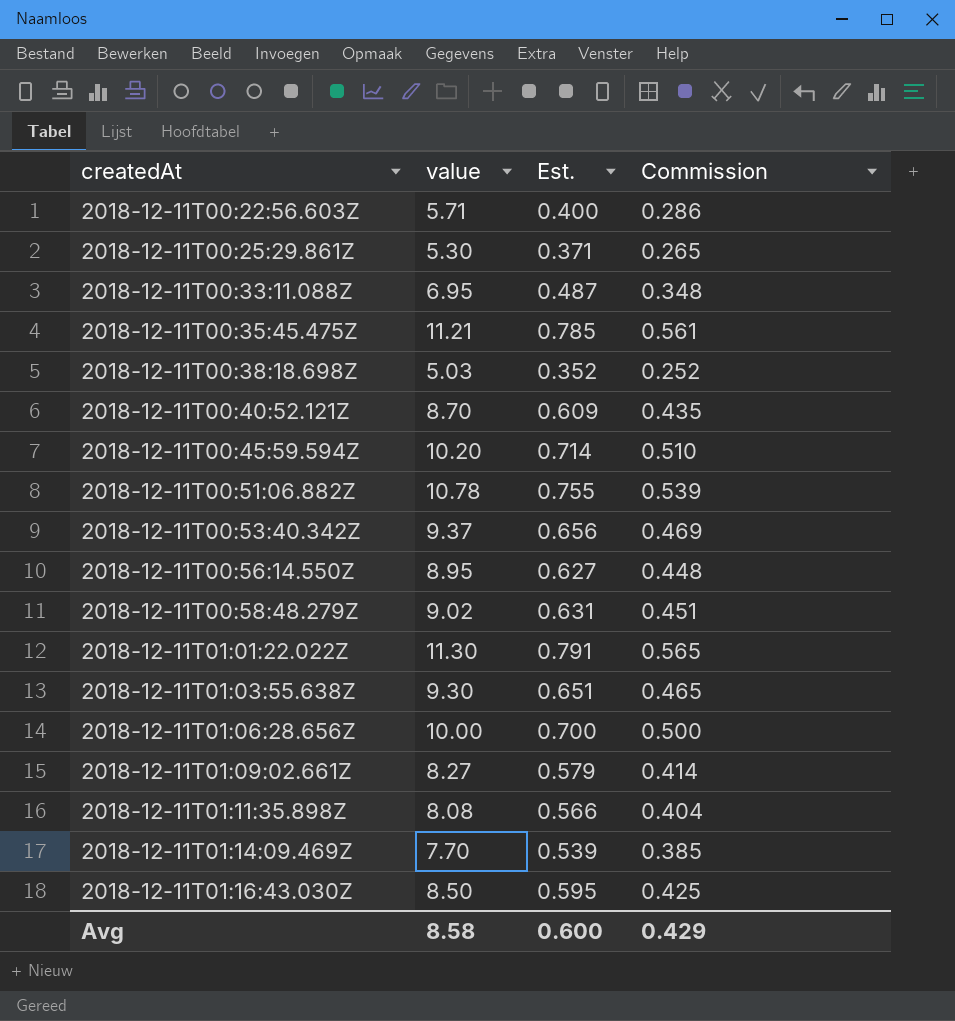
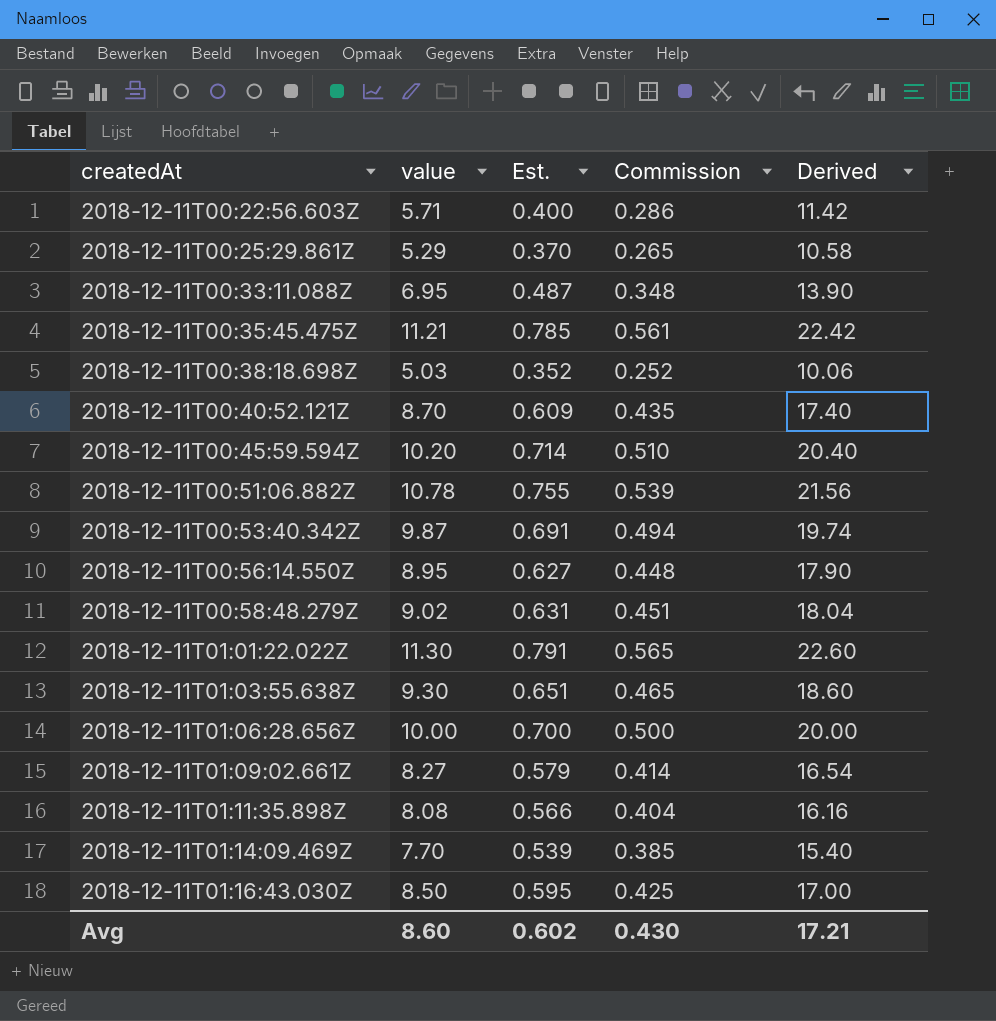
column Derived | formula: none -> [value] * 2
2018-12-11T00:25:29.861Z | value: 5.30 -> 5.29
2018-12-11T00:25:29.861Z | Est.: 0.371 -> 0.370
2018-12-11T00:53:40.342Z | value: 9.37 -> 9.87
2018-12-11T00:53:40.342Z | Est.: 0.656 -> 0.691
2018-12-11T00:53:40.342Z | Commission: 0.469 -> 0.494
Avg | value: 8.58 -> 8.60
Avg | Est.: 0.600 -> 0.602
Avg | Commission: 0.429 -> 0.430

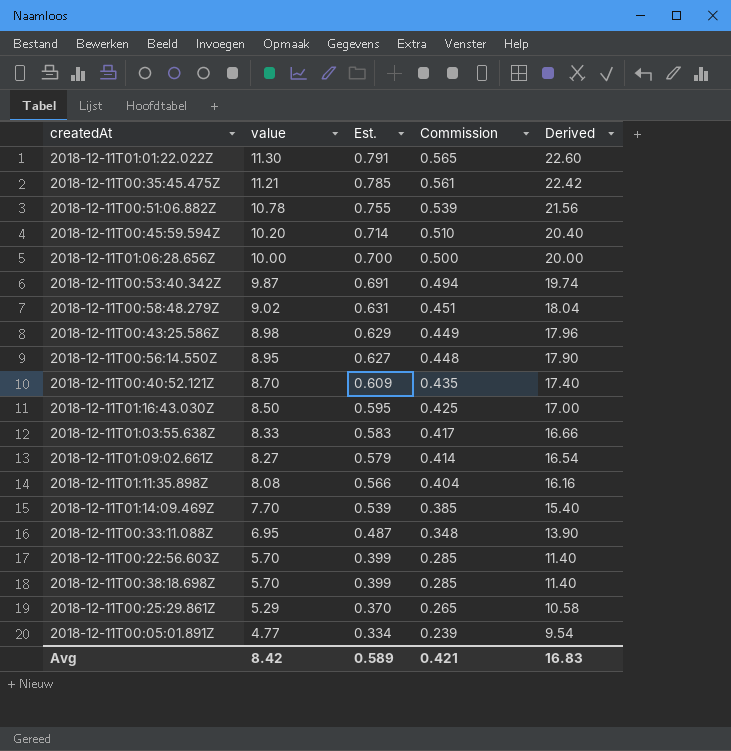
row order: createdAt ascending -> value descending
row 2018-12-11T00:43:25.586Z: none -> 8.98 | 0.629 | 0.449 | 17.96
2018-12-11T01:03:55.638Z | value: 9.30 -> 8.33
2018-12-11T01:03:55.638Z | Est.: 0.651 -> 0.583
2018-12-11T01:03:55.638Z | Commission: 0.465 -> 0.417
2018-12-11T01:03:55.638Z | Derived: 18.60 -> 16.66
2018-12-11T00:22:56.603Z | value: 5.71 -> 5.70
2018-12-11T00:22:56.603Z | Est.: 0.400 -> 0.399
2018-12-11T00:22:56.603Z | Commission: 0.286 -> 0.285
2018-12-11T00:22:56.603Z | Derived: 11.42 -> 11.40
2018-12-11T00:38:18.698Z | value: 5.03 -> 5.70
2018-12-11T00:38:18.698Z | Est.: 0.352 -> 0.399
2018-12-11T00:38:18.698Z | Commission: 0.252 -> 0.285
2018-12-11T00:38:18.698Z | Derived: 10.06 -> 11.40
row 2018-12-11T00:05:01.891Z: none -> 4.77 | 0.334 | 0.239 | 9.54
Avg | value: 8.60 -> 8.42
Avg | Est.: 0.602 -> 0.589
Avg | Commission: 0.430 -> 0.421
Avg | Derived: 17.21 -> 16.83

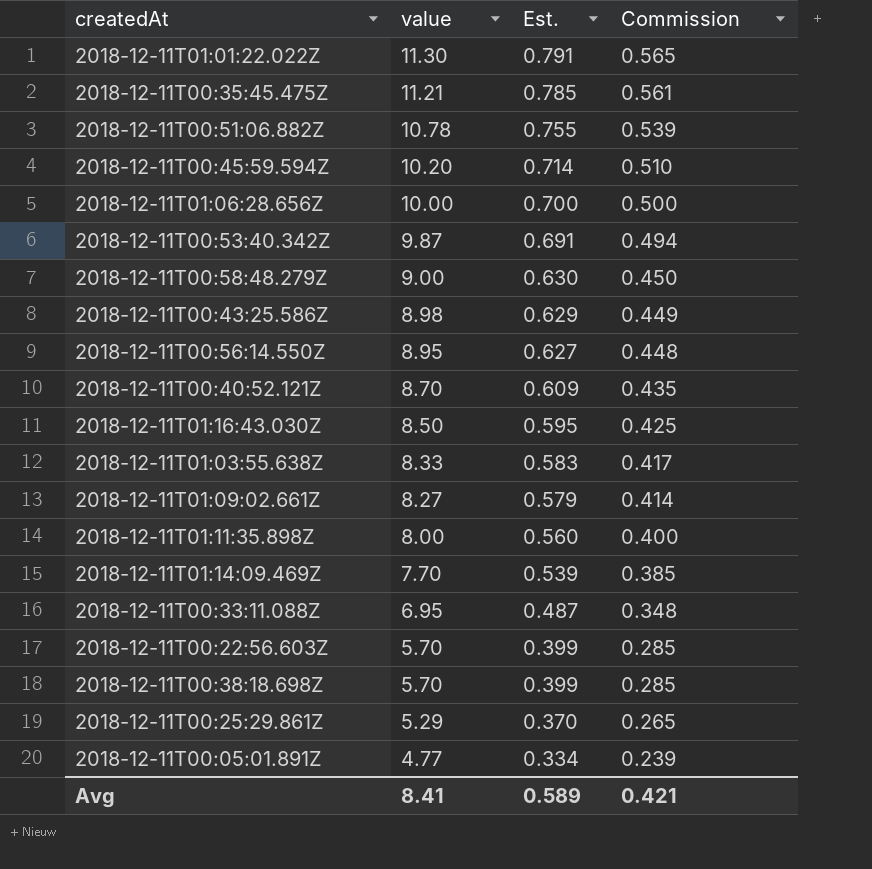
column Derived | formula: [value] * 2 -> none
2018-12-11T00:58:48.279Z | value: 9.02 -> 9.00
2018-12-11T00:58:48.279Z | Est.: 0.631 -> 0.630
2018-12-11T00:58:48.279Z | Commission: 0.451 -> 0.450
2018-12-11T01:11:35.898Z | value: 8.08 -> 8.00
2018-12-11T01:11:35.898Z | Est.: 0.566 -> 0.560
2018-12-11T01:11:35.898Z | Commission: 0.404 -> 0.400
Avg | value: 8.42 -> 8.41

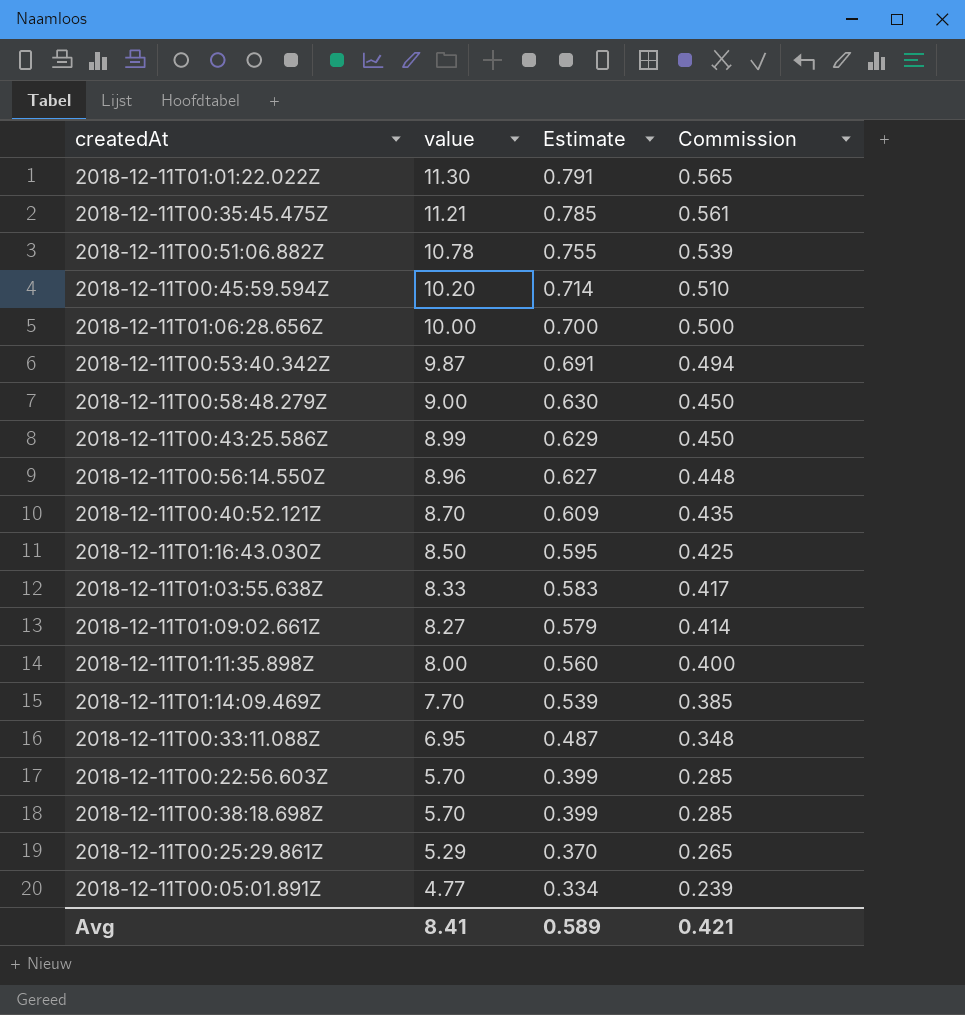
column name: Est. -> Estimate
2018-12-11T00:43:25.586Z | value: 8.98 -> 8.99
2018-12-11T00:43:25.586Z | Commission: 0.449 -> 0.450
2018-12-11T00:56:14.550Z | value: 8.95 -> 8.96

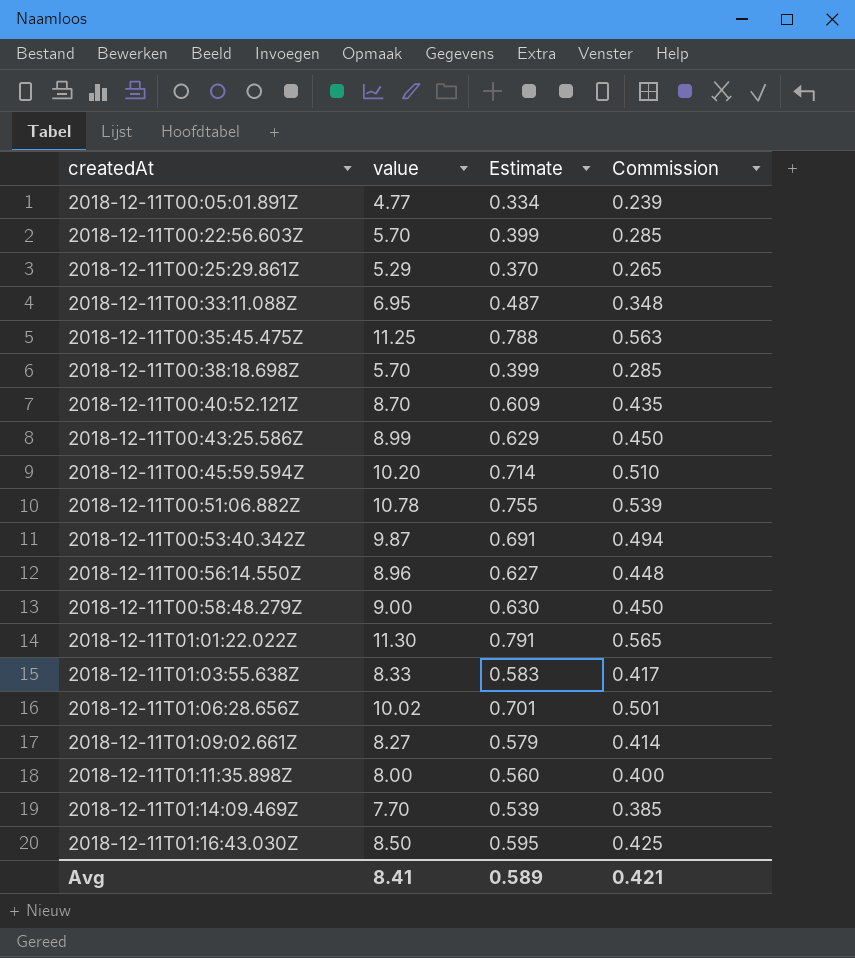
row order: value descending -> createdAt ascending
2018-12-11T00:35:45.475Z | value: 11.21 -> 11.25
2018-12-11T00:35:45.475Z | Estimate: 0.785 -> 0.788
2018-12-11T00:35:45.475Z | Commission: 0.561 -> 0.563
2018-12-11T01:06:28.656Z | value: 10.00 -> 10.02
2018-12-11T01:06:28.656Z | Estimate: 0.700 -> 0.701
2018-12-11T01:06:28.656Z | Commission: 0.500 -> 0.501

